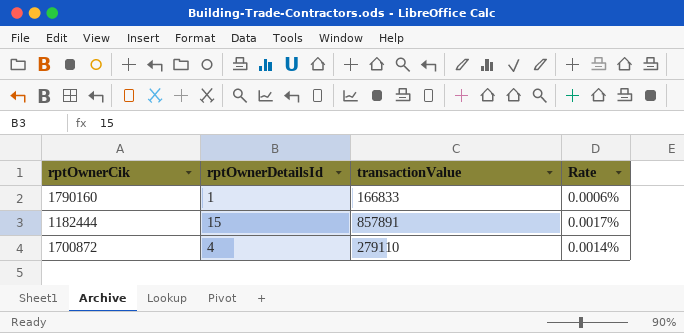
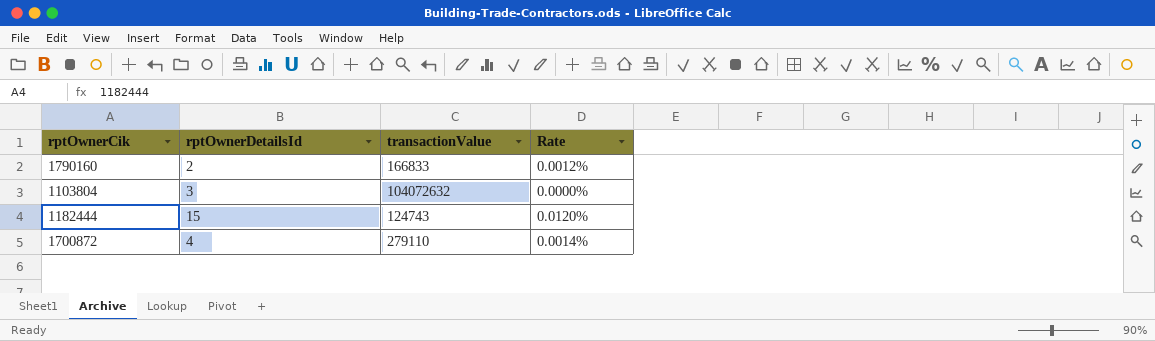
1790160 | rptOwnerDetailsId: 1 -> 2
1790160 | Rate: 0.0006% -> 0.0012%
row 1103804: none -> 3 | 104072632 | 0.0000%
1182444 | transactionValue: 857891 -> 124743
1182444 | Rate: 0.0017% -> 0.0120%

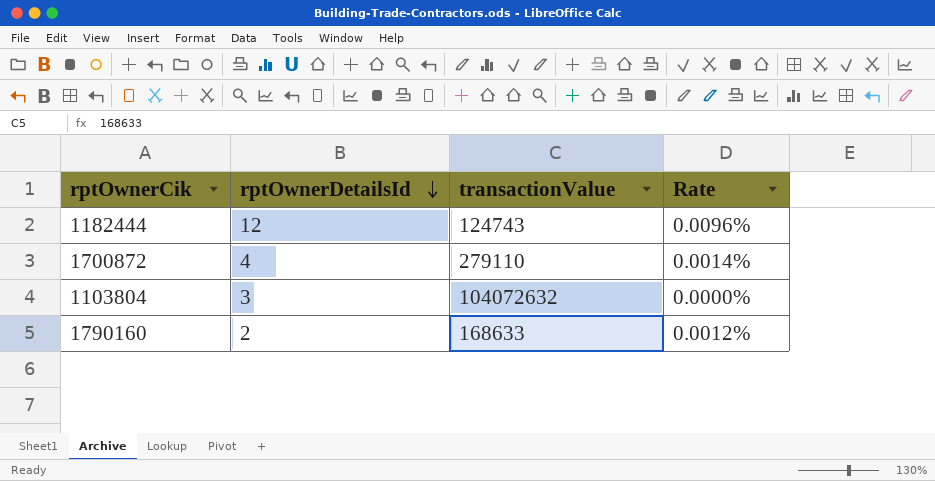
row order: none -> rptOwnerDetailsId descending
1182444 | rptOwnerDetailsId: 15 -> 12
1182444 | Rate: 0.0120% -> 0.0096%
1790160 | transactionValue: 166833 -> 168633

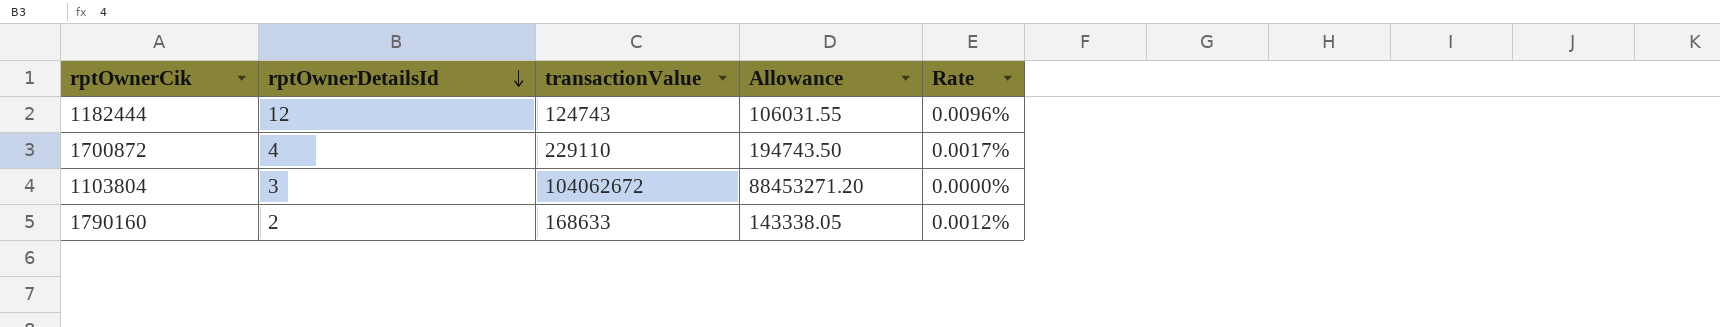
column Allowance | formula: none -> [transactionValue] * 0.85
1700872 | transactionValue: 279110 -> 229110
1700872 | Rate: 0.0014% -> 0.0017%
1103804 | transactionValue: 104072632 -> 104062672

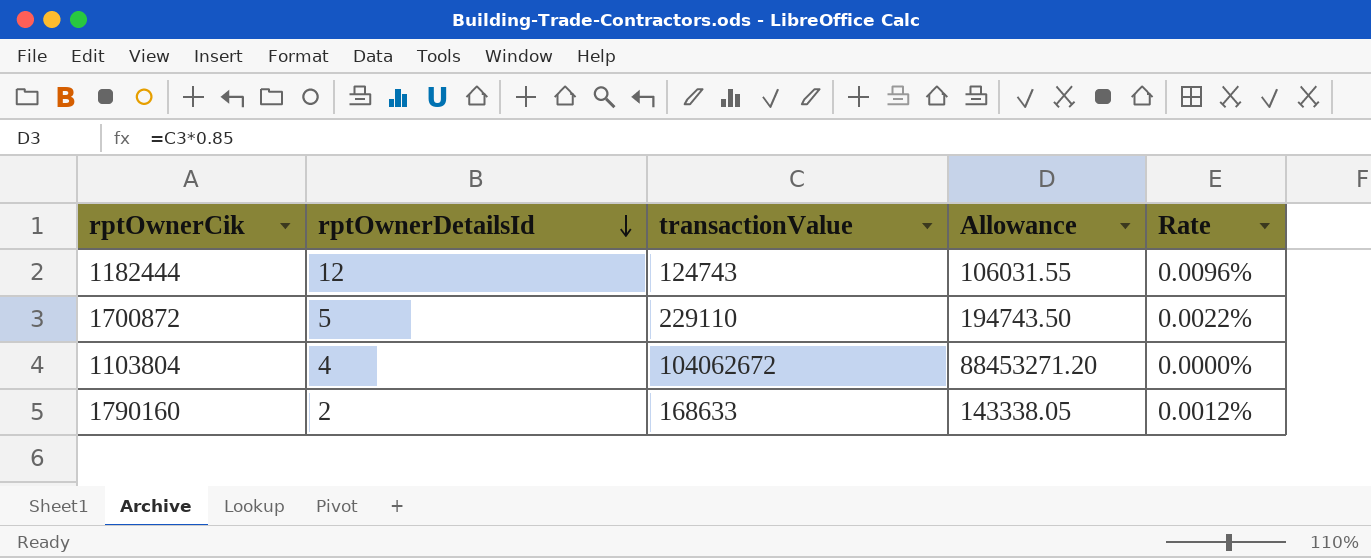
1700872 | rptOwnerDetailsId: 4 -> 5
1700872 | Rate: 0.0017% -> 0.0022%
1103804 | rptOwnerDetailsId: 3 -> 4

